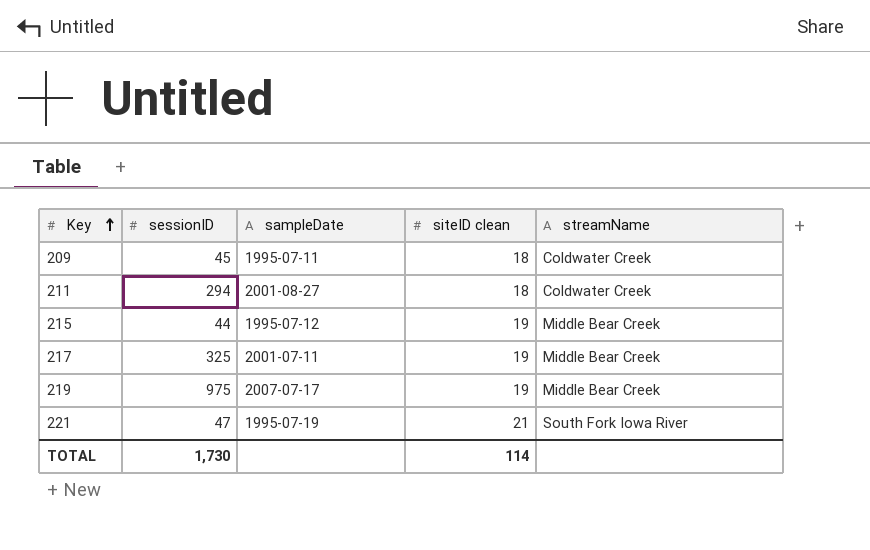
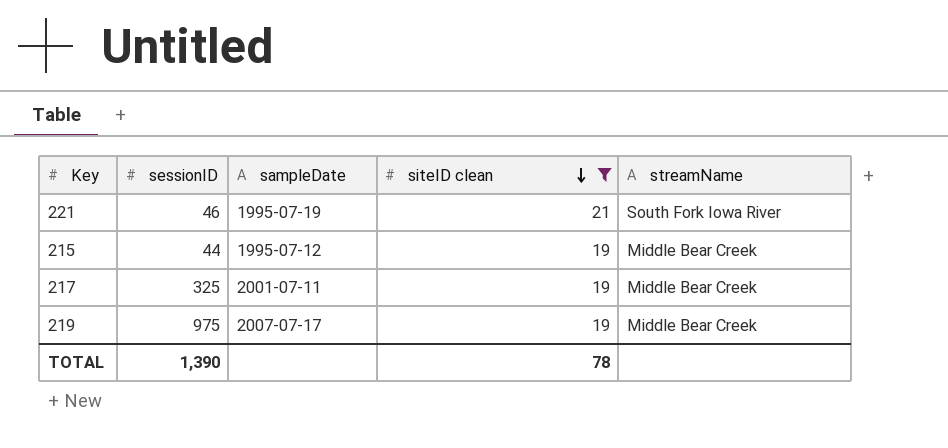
filter: none -> siteID clean != 18
row order: Key ascending -> siteID clean descending
221 | sessionID: 47 -> 46
TOTAL | sessionID: 1,730 -> 1,390
TOTAL | siteID clean: 114 -> 78

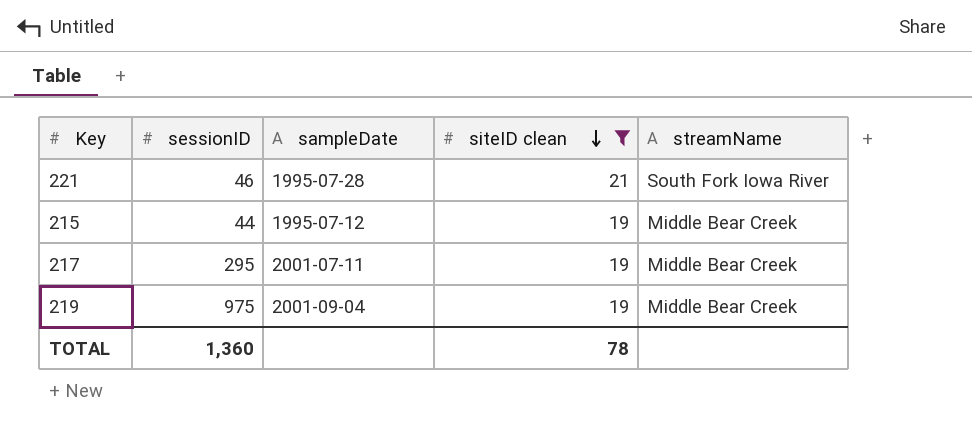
221 | sampleDate: 1995-07-19 -> 1995-07-28
217 | sessionID: 325 -> 295
219 | sampleDate: 2007-07-17 -> 2001-09-04
TOTAL | sessionID: 1,390 -> 1,360

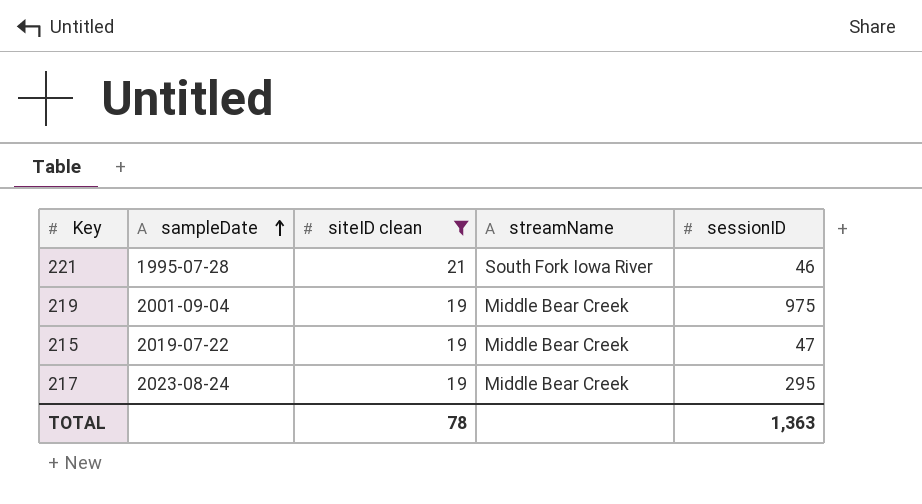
row order: siteID clean descending -> sampleDate ascending
column sessionID | position: 2 -> 5
215 | sampleDate: 1995-07-12 -> 2019-07-22
215 | sessionID: 44 -> 47
217 | sampleDate: 2001-07-11 -> 2023-08-24
TOTAL | sessionID: 1,360 -> 1,363

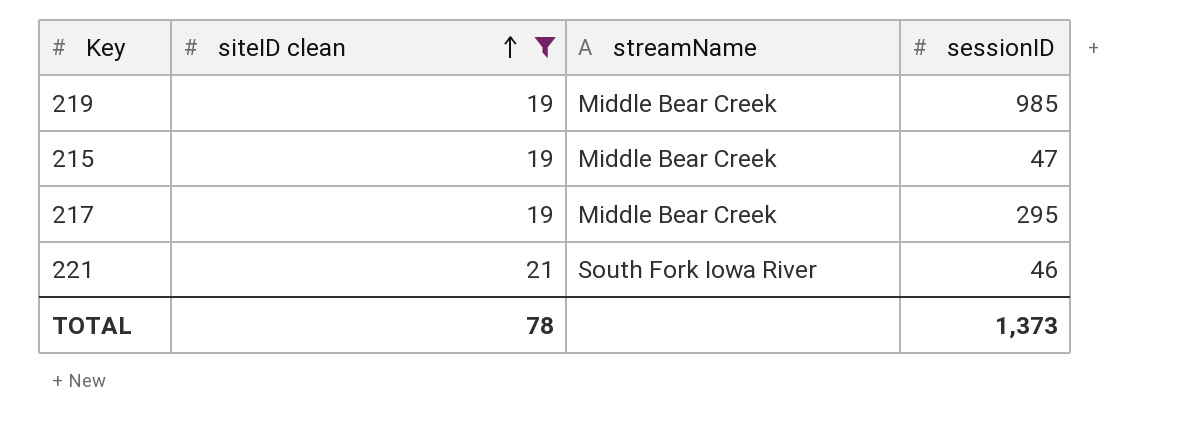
row order: sampleDate ascending -> siteID clean ascending
column sampleDate | position: 2 -> none
219 | sessionID: 975 -> 985
TOTAL | sessionID: 1,363 -> 1,373

